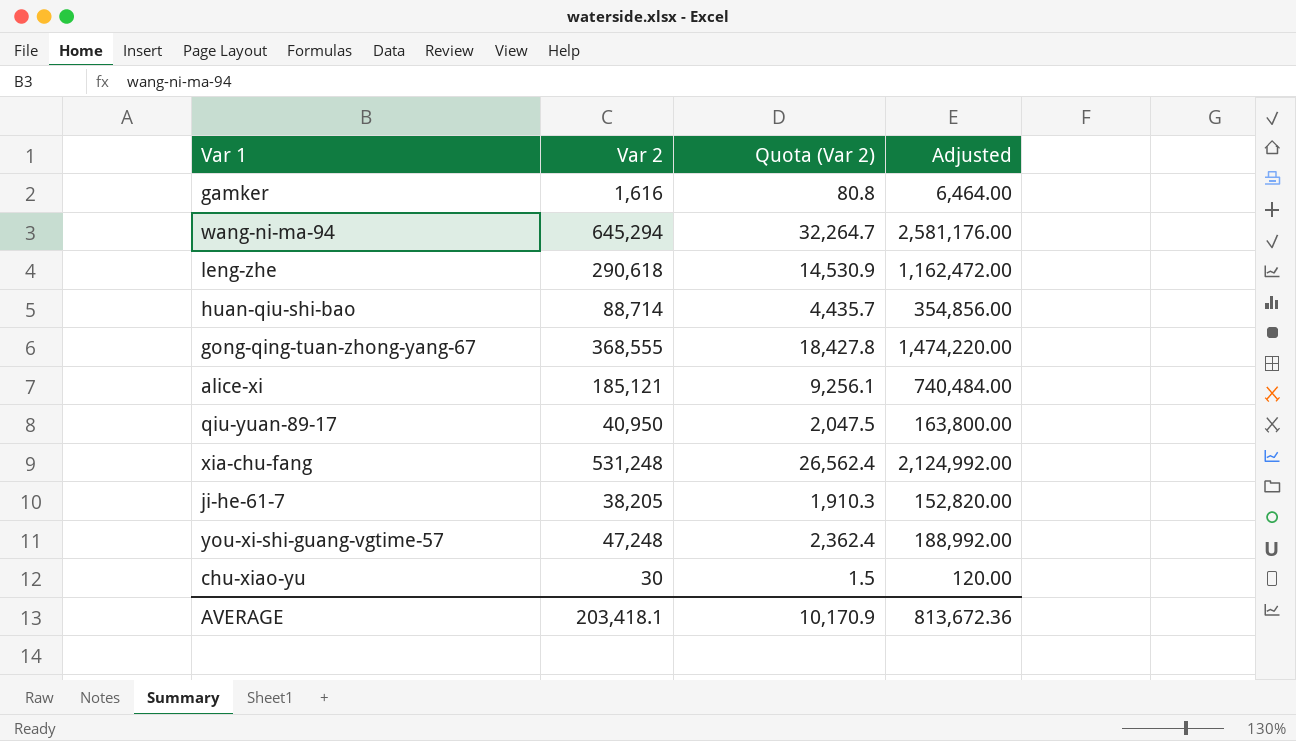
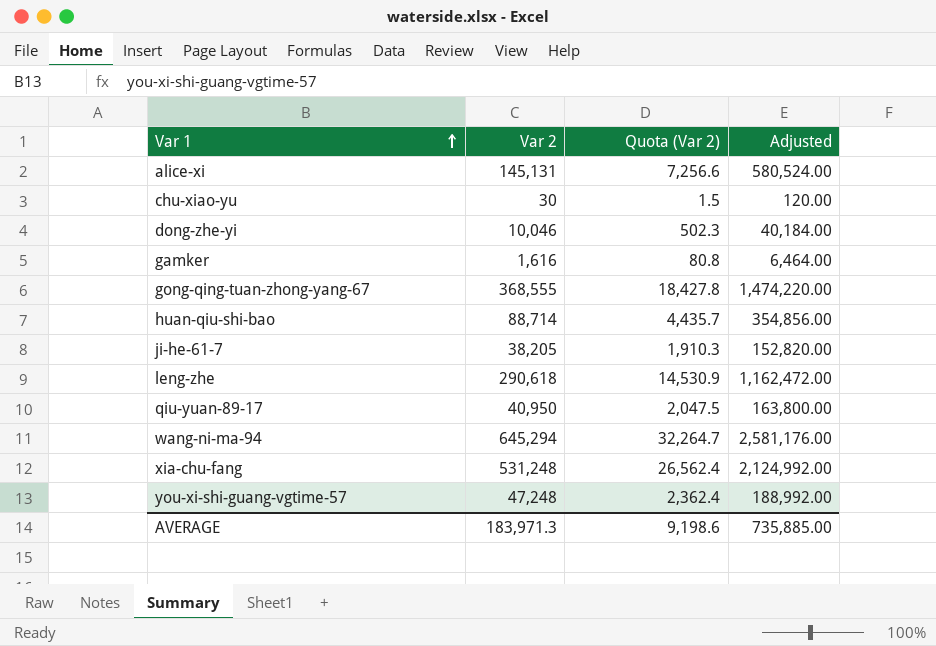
row order: none -> Var 1 ascending
alice-xi | Var 2: 185,121 -> 145,131
alice-xi | Quota (Var 2): 9,256.1 -> 7,256.6
alice-xi | Adjusted: 740,484.00 -> 580,524.00
row dong-zhe-yi: none -> 10,046 | 502.3 | 40,184.00
AVERAGE | Var 2: 203,418.1 -> 183,971.3
AVERAGE | Quota (Var 2): 10,170.9 -> 9,198.6
AVERAGE | Adjusted: 813,672.36 -> 735,885.00

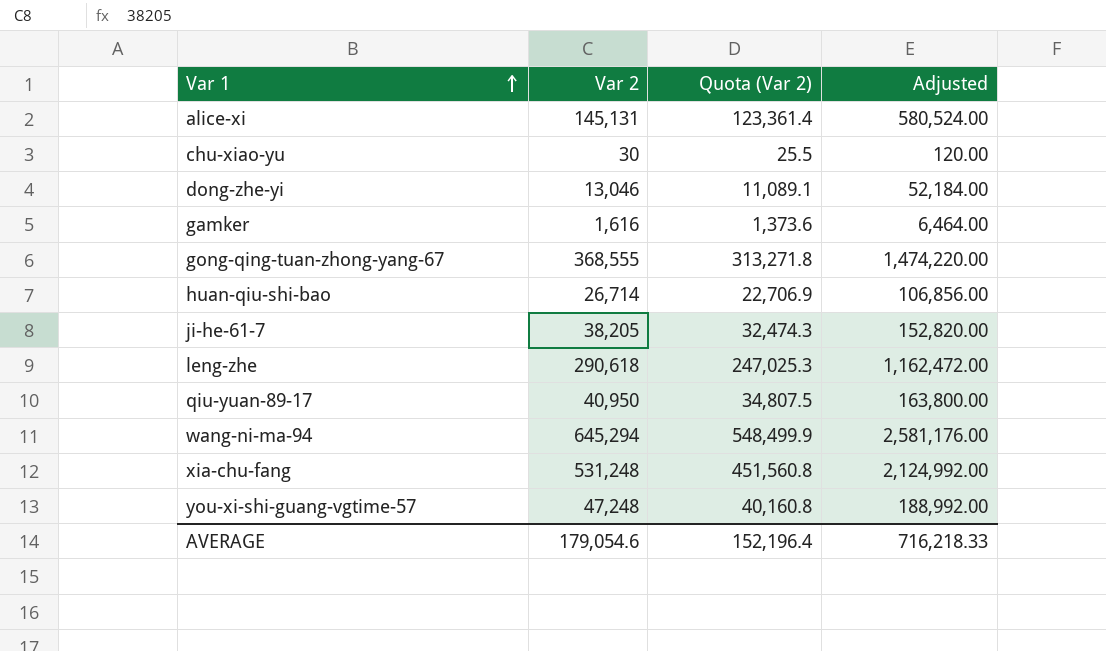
column Quota (Var 2) | formula: [Var 2] * 0.05 -> [Var 2] * 0.85
dong-zhe-yi | Var 2: 10,046 -> 13,046
dong-zhe-yi | Adjusted: 40,184.00 -> 52,184.00
huan-qiu-shi-bao | Var 2: 88,714 -> 26,714
huan-qiu-shi-bao | Adjusted: 354,856.00 -> 106,856.00
AVERAGE | Var 2: 183,971.3 -> 179,054.6
AVERAGE | Quota (Var 2): 9,198.6 -> 152,196.4
AVERAGE | Adjusted: 735,885.00 -> 716,218.33

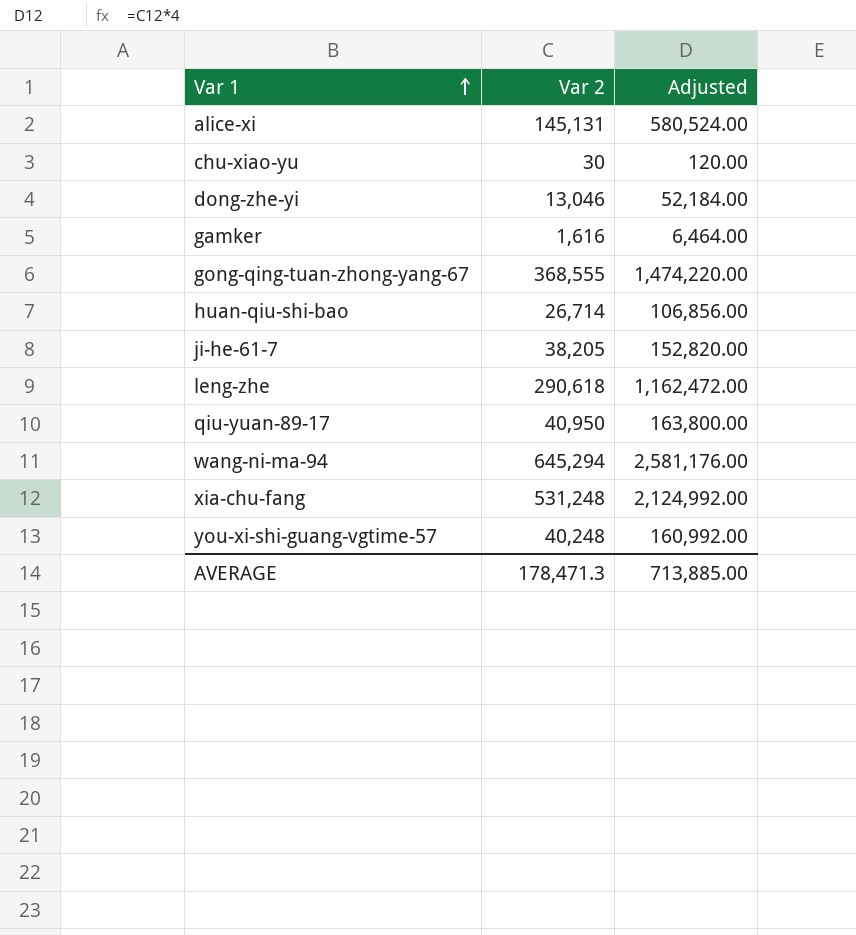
column Quota (Var 2) | formula: [Var 2] * 0.85 -> none
you-xi-shi-guang-vgtime-57 | Var 2: 47,248 -> 40,248
you-xi-shi-guang-vgtime-57 | Adjusted: 188,992.00 -> 160,992.00
AVERAGE | Var 2: 179,054.6 -> 178,471.3
AVERAGE | Adjusted: 716,218.33 -> 713,885.00

